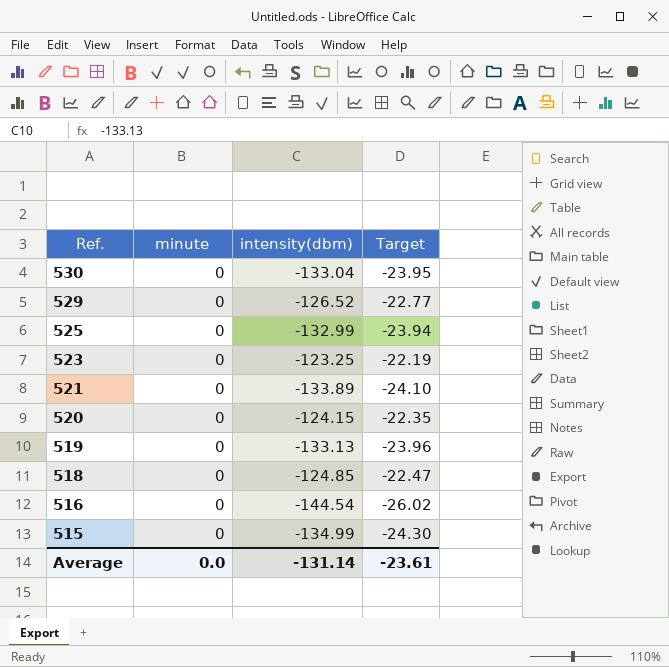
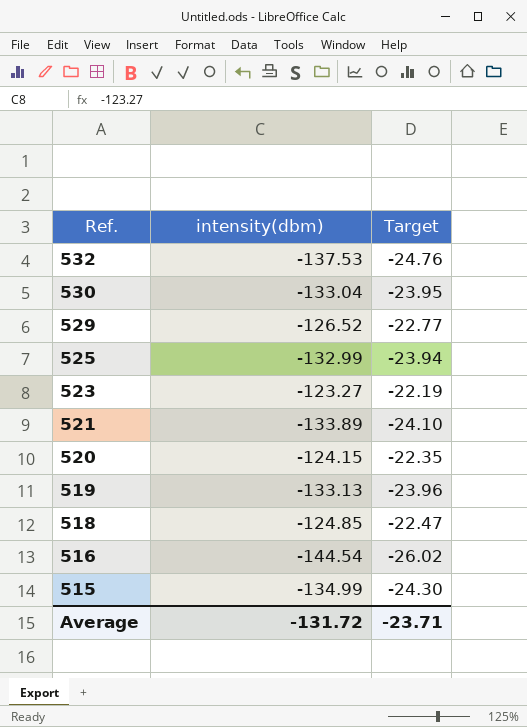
column minute | position: 2 -> none
row 532: none -> -137.53 | -24.76
523 | intensity(dbm): -123.25 -> -123.27
Average | intensity(dbm): -131.14 -> -131.72
Average | Target: -23.61 -> -23.71

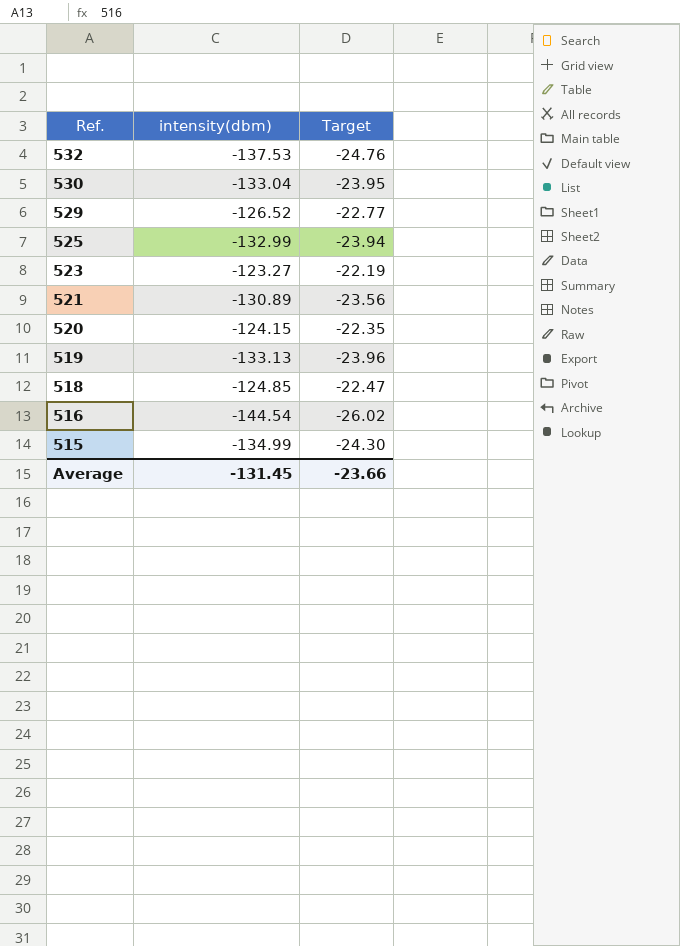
521 | intensity(dbm): -133.89 -> -130.89
521 | Target: -24.10 -> -23.56
Average | intensity(dbm): -131.72 -> -131.45
Average | Target: -23.71 -> -23.66

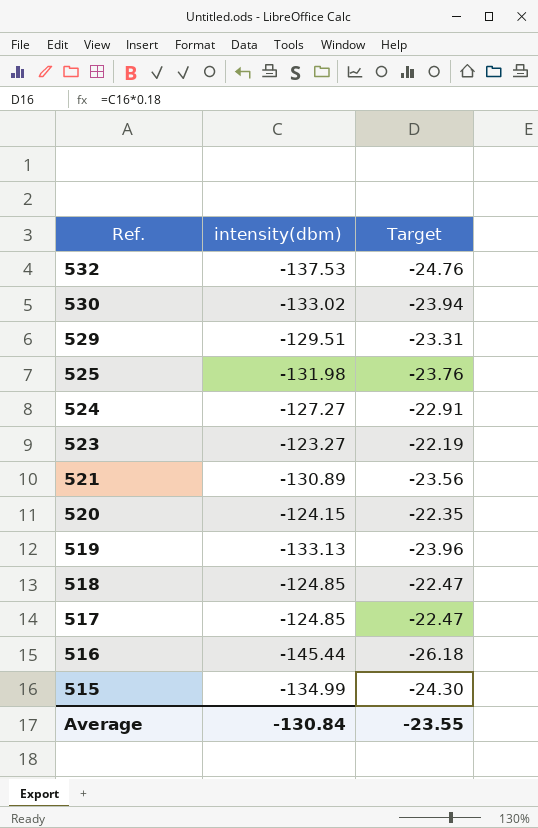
530 | intensity(dbm): -133.04 -> -133.02
530 | Target: -23.95 -> -23.94
529 | intensity(dbm): -126.52 -> -129.51
529 | Target: -22.77 -> -23.31
525 | intensity(dbm): -132.99 -> -131.98
525 | Target: -23.94 -> -23.76
row 524: none -> -127.27 | -22.91
row 517: none -> -124.85 | -22.47
516 | intensity(dbm): -144.54 -> -145.44
516 | Target: -26.02 -> -26.18
Average | intensity(dbm): -131.45 -> -130.84
Average | Target: -23.66 -> -23.55

